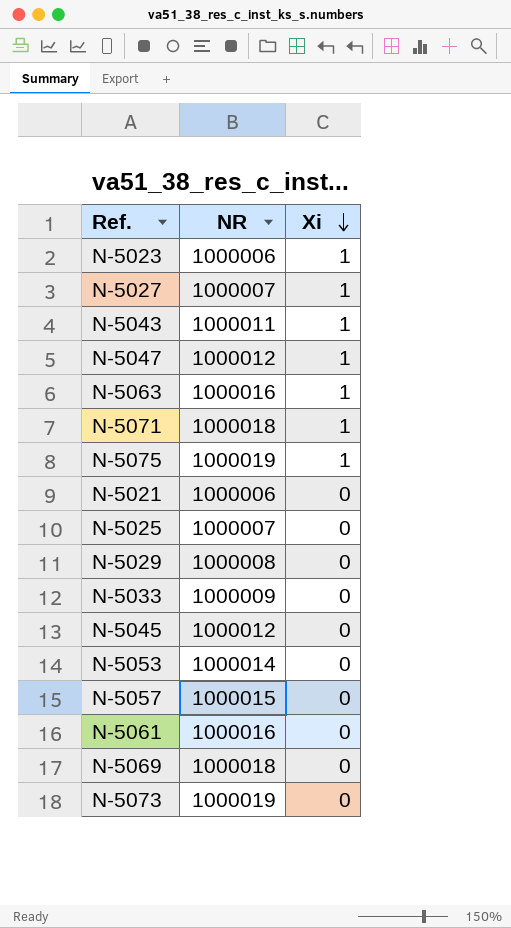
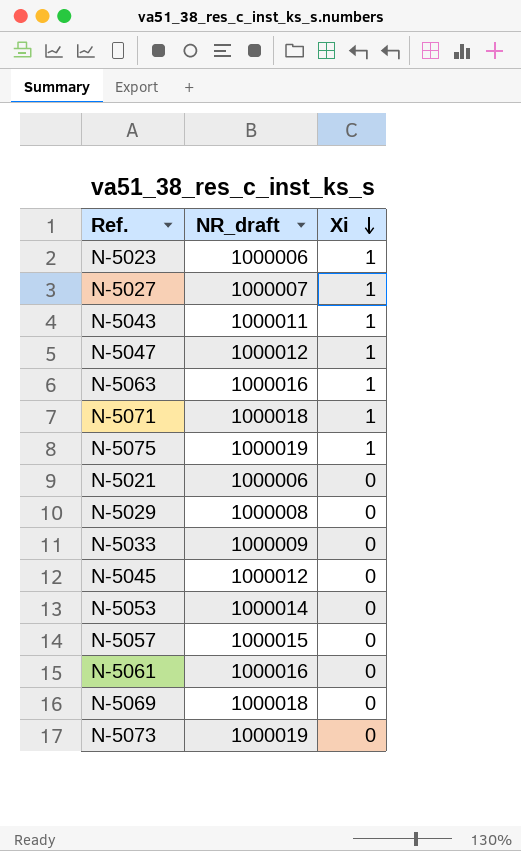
column name: NR -> NR_draft
row N-5025: 1000007 | 0 -> none

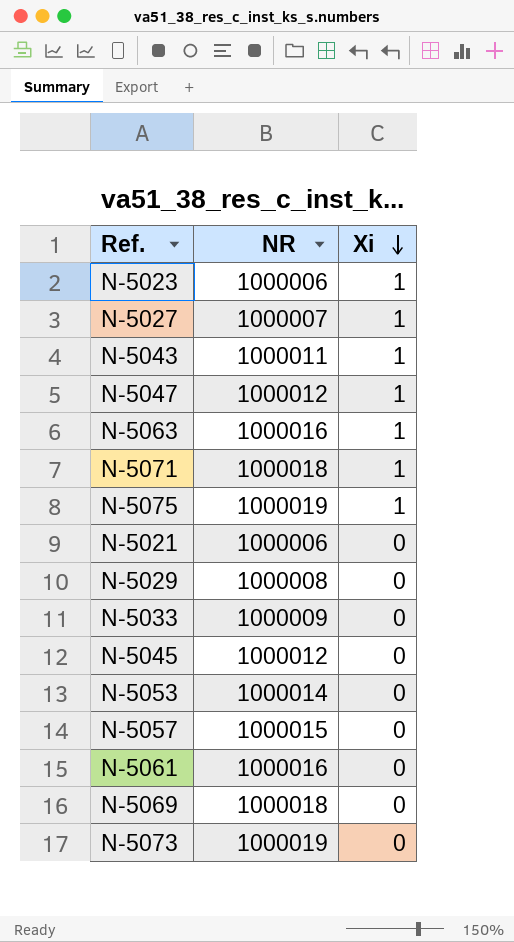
column name: NR_draft -> NR

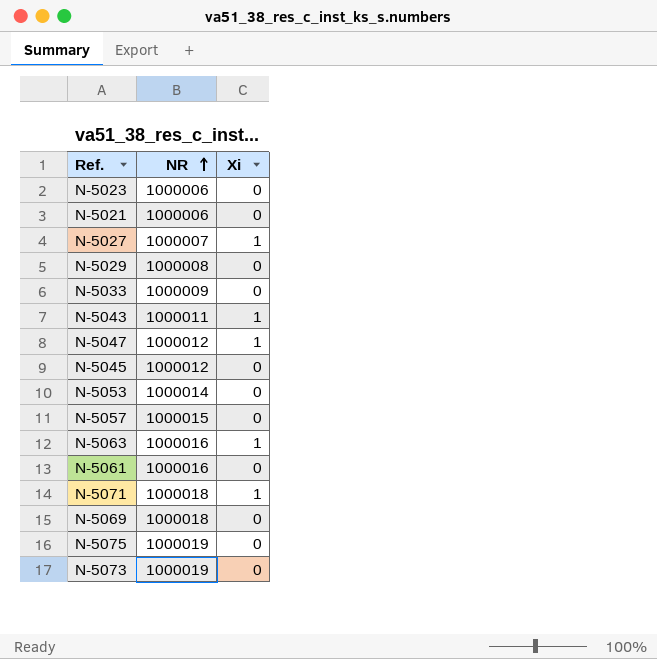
row order: Xi descending -> NR ascending
N-5023 | Xi: 1 -> 0
N-5075 | Xi: 1 -> 0

